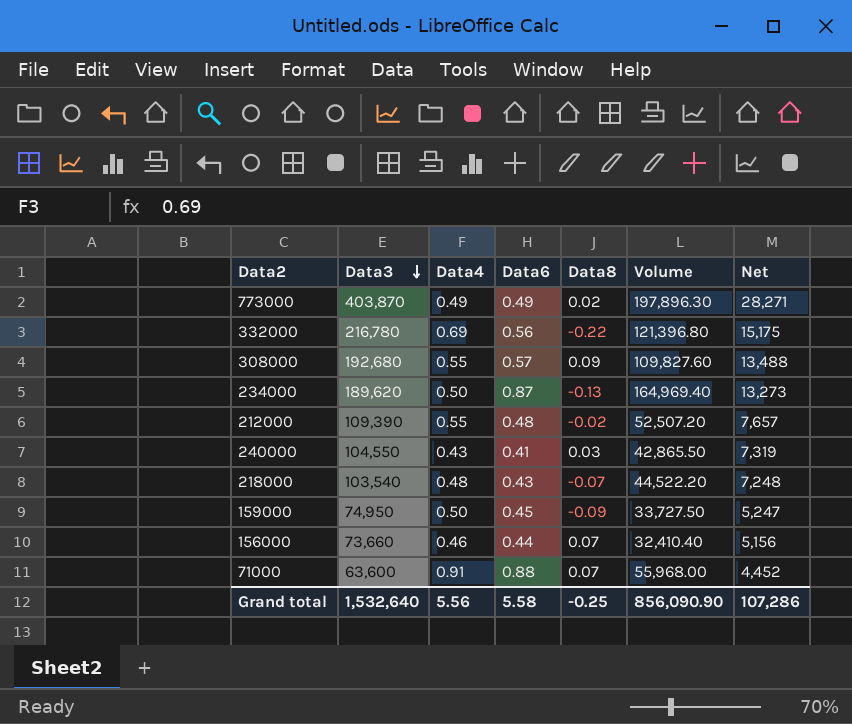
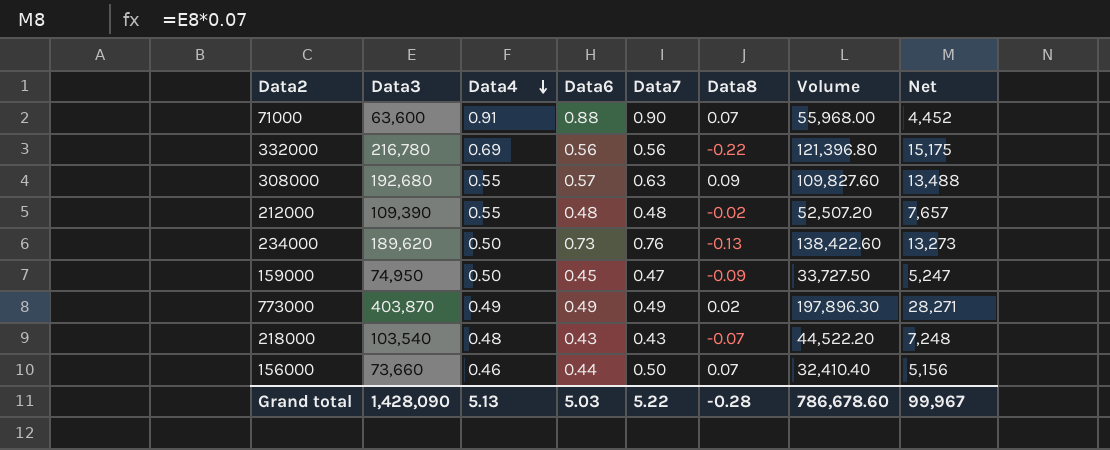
row order: Data3 descending -> Data4 descending
column Data7 | position: none -> 5
row 240000: 104,550 | 0.43 | 0.41 | 0.03 | 42,865.50 | 7,319 -> none
234000 | Data6: 0.87 -> 0.73
234000 | Volume: 164,969.40 -> 138,422.60
Grand total | Data3: 1,532,640 -> 1,428,090
Grand total | Data4: 5.56 -> 5.13
Grand total | Data6: 5.58 -> 5.03
Grand total | Data8: -0.25 -> -0.28
Grand total | Volume: 856,090.90 -> 786,678.60
Grand total | Net: 107,286 -> 99,967

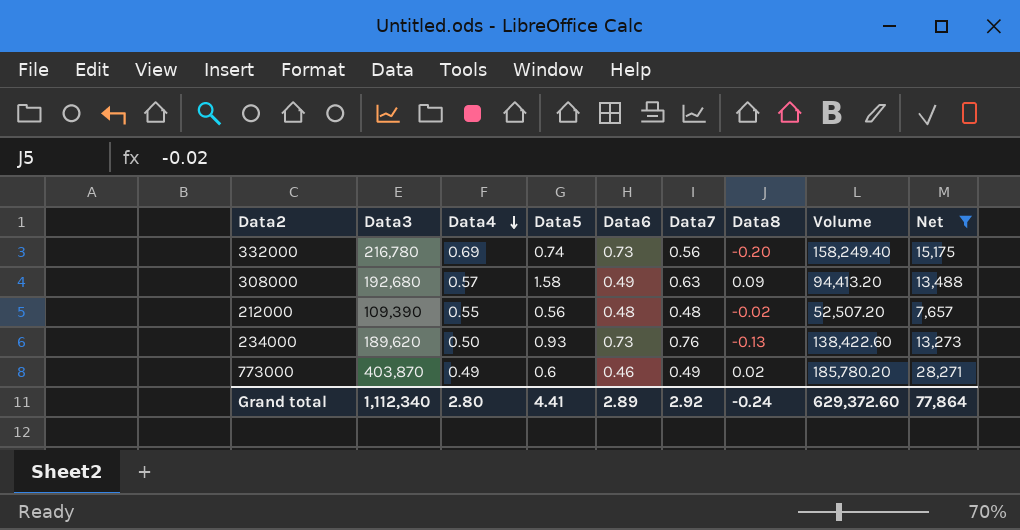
filter: none -> Net >= 7,657
column Data5 | position: none -> 4
332000 | Data6: 0.56 -> 0.73
332000 | Data8: -0.22 -> -0.20
332000 | Volume: 121,396.80 -> 158,249.40
308000 | Data4: 0.55 -> 0.57
308000 | Data6: 0.57 -> 0.49
308000 | Volume: 109,827.60 -> 94,413.20
773000 | Data6: 0.49 -> 0.46
773000 | Volume: 197,896.30 -> 185,780.20
Grand total | Data3: 1,428,090 -> 1,112,340
Grand total | Data4: 5.13 -> 2.80
Grand total | Data6: 5.03 -> 2.89
Grand total | Data7: 5.22 -> 2.92
Grand total | Data8: -0.28 -> -0.24
Grand total | Volume: 786,678.60 -> 629,372.60
Grand total | Net: 99,967 -> 77,864

